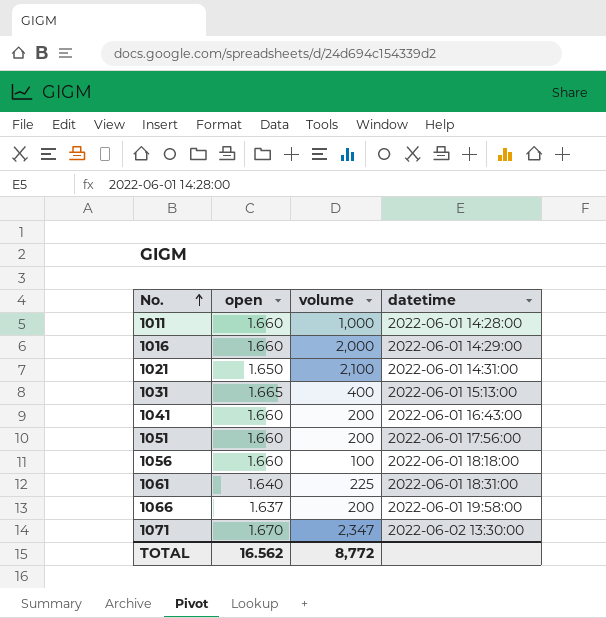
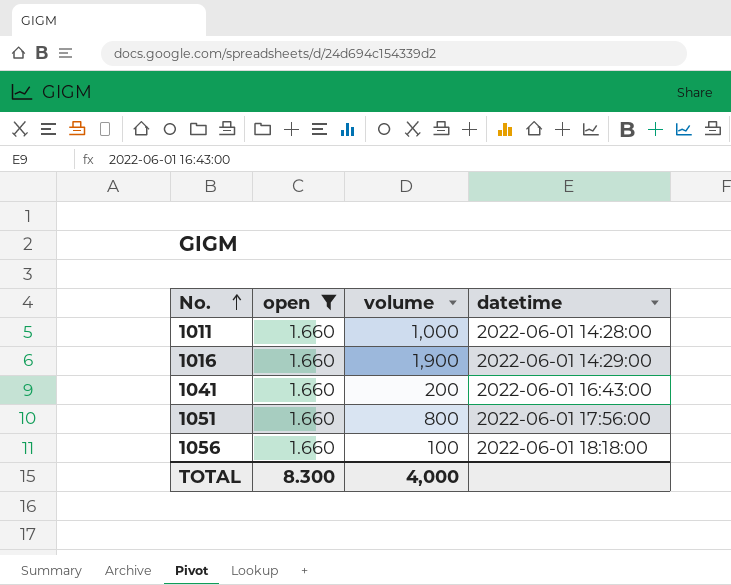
filter: none -> open = 1.660
1016 | volume: 2,000 -> 1,900
1051 | volume: 200 -> 800
TOTAL | open: 16.562 -> 8.300
TOTAL | volume: 8,772 -> 4,000

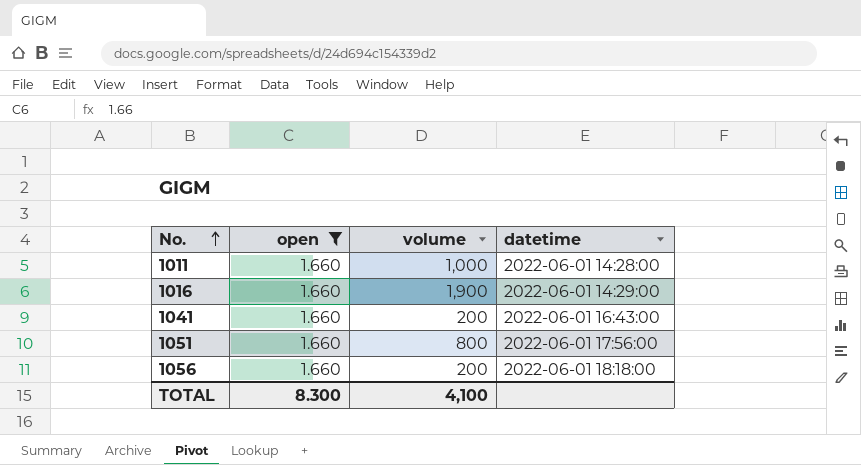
1056 | volume: 100 -> 200
TOTAL | volume: 4,000 -> 4,100

